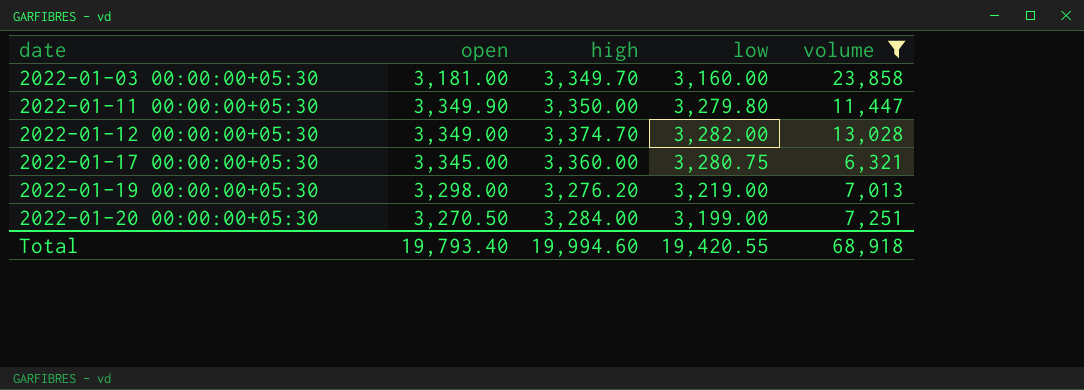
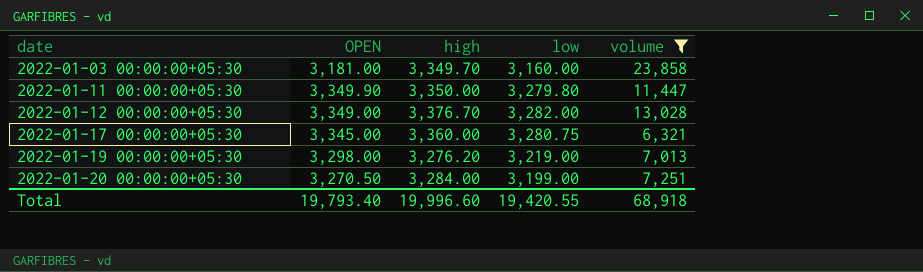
column name: open -> OPEN
2022-01-12 00:00:00+05:30 | high: 3,374.70 -> 3,376.70
Total | high: 19,994.60 -> 19,996.60

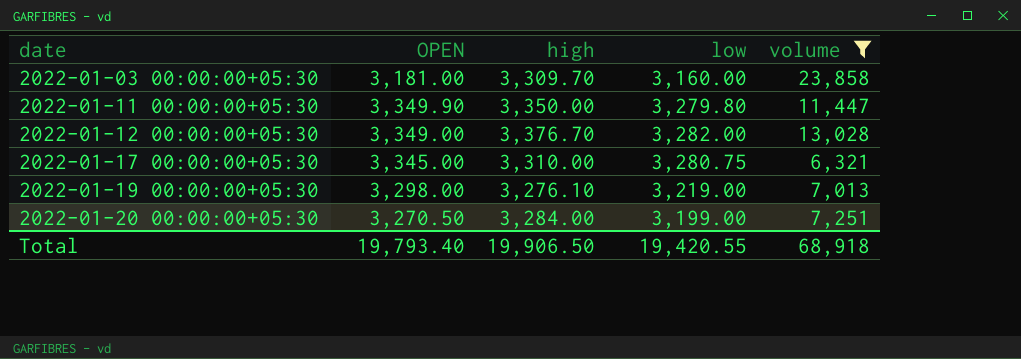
2022-01-03 00:00:00+05:30 | high: 3,349.70 -> 3,309.70
2022-01-17 00:00:00+05:30 | high: 3,360.00 -> 3,310.00
2022-01-19 00:00:00+05:30 | high: 3,276.20 -> 3,276.10
Total | high: 19,996.60 -> 19,906.50

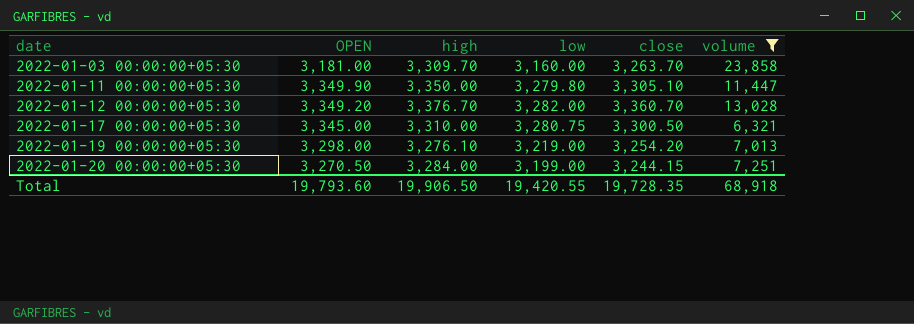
column close | position: none -> 5
2022-01-12 00:00:00+05:30 | OPEN: 3,349.00 -> 3,349.20
Total | OPEN: 19,793.40 -> 19,793.60

